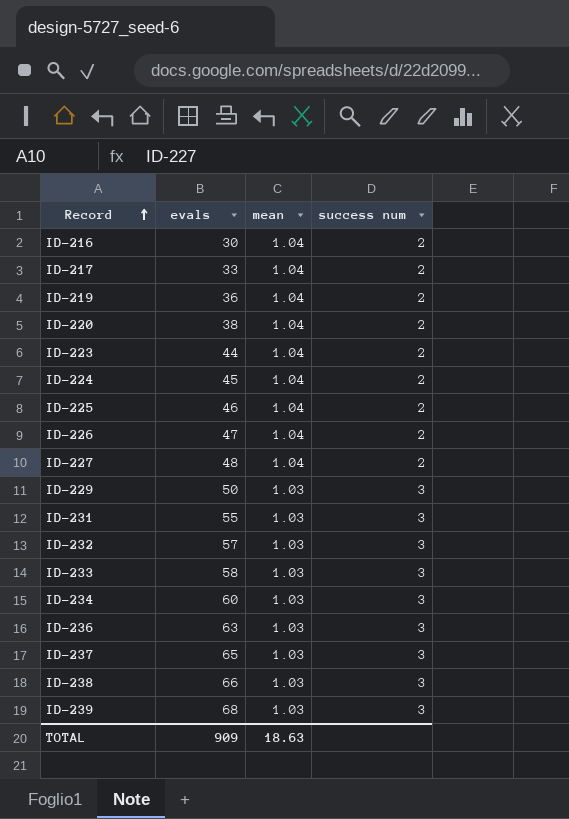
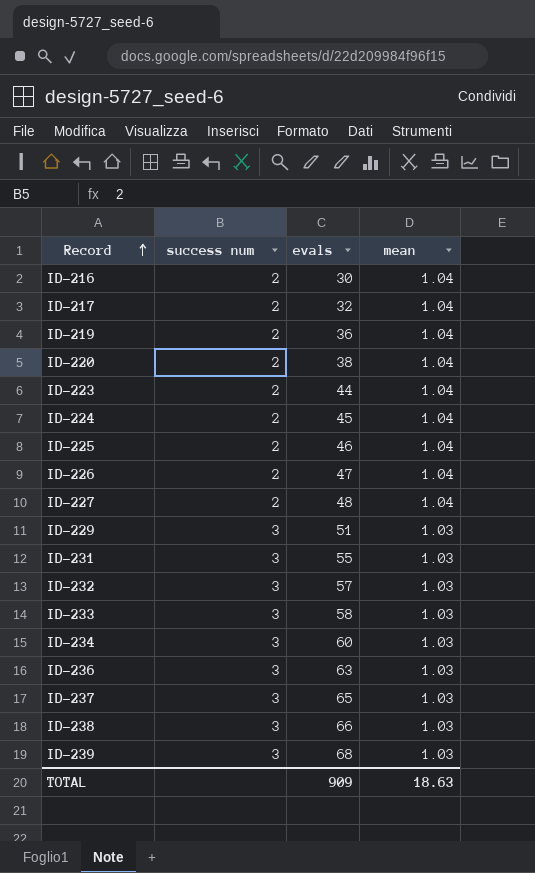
column success num | position: 4 -> 2
ID-217 | evals: 33 -> 32
ID-229 | evals: 50 -> 51

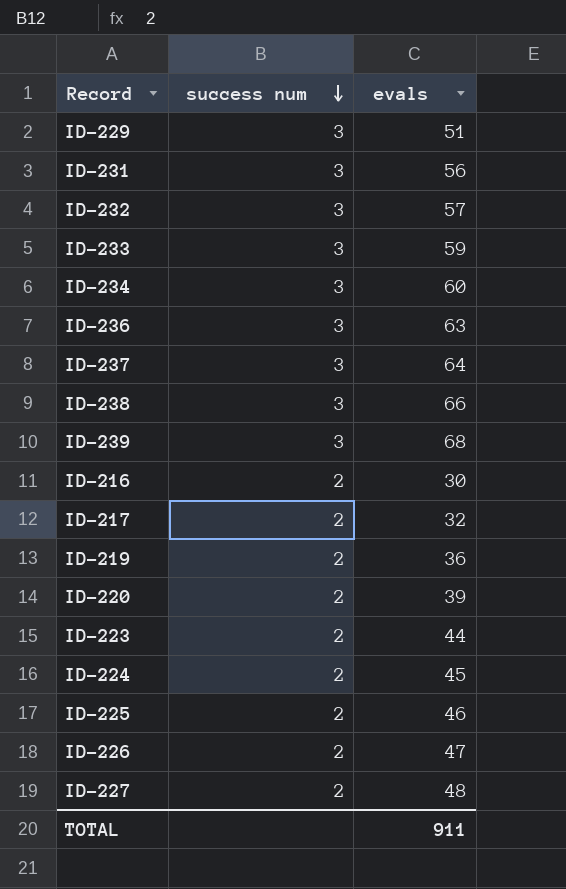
row order: Record ascending -> success num descending
column mean | position: 4 -> none
ID-231 | evals: 55 -> 56
ID-233 | evals: 58 -> 59
ID-237 | evals: 65 -> 64
ID-220 | evals: 38 -> 39
TOTAL | evals: 909 -> 911

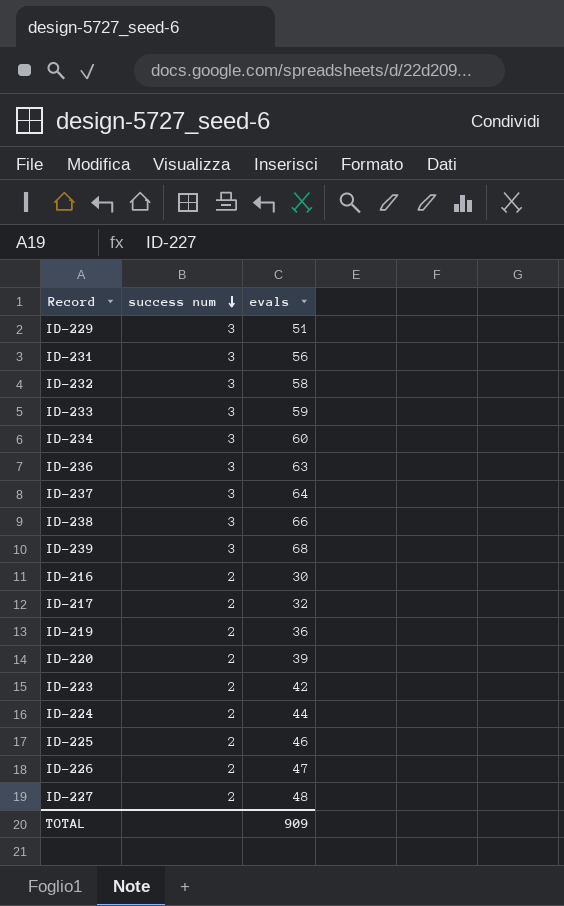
ID-232 | evals: 57 -> 58
ID-223 | evals: 44 -> 42
ID-224 | evals: 45 -> 44
TOTAL | evals: 911 -> 909

